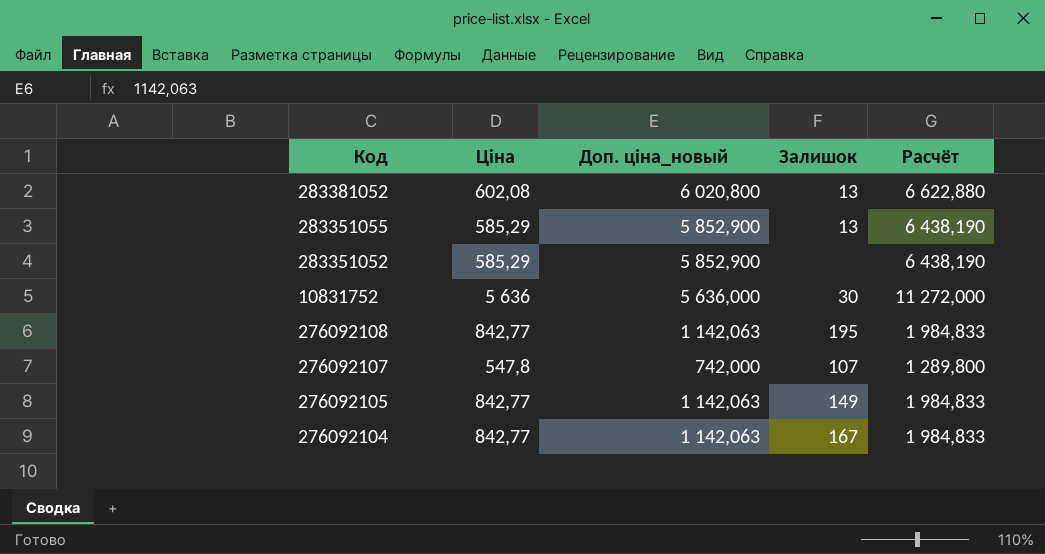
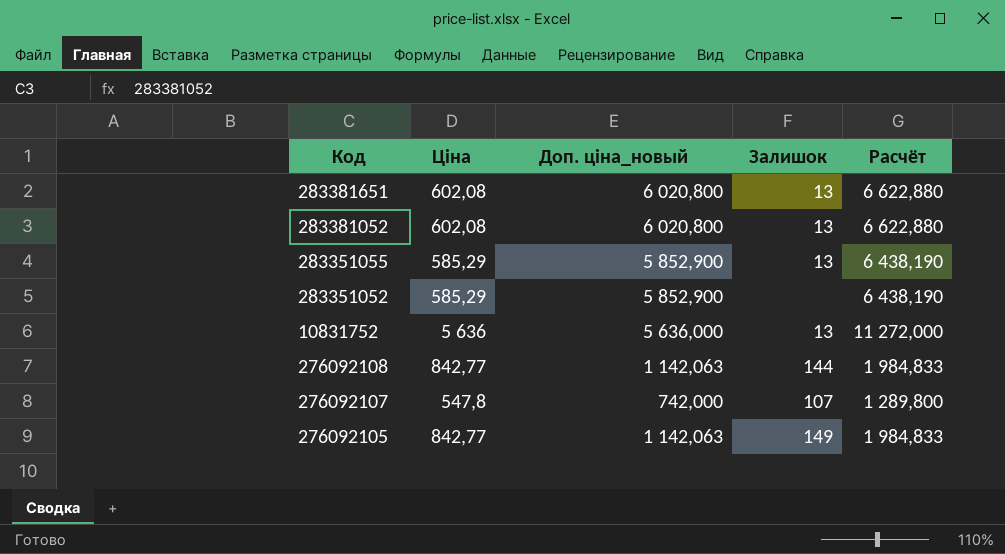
row 276092104: 842,77 | 1 142,063 | 167 | 1 984,833 -> none
row 283381651: none -> 602,08 | 6 020,800 | 13 | 6 622,880
10831752 | Залишок: 30 -> 13
276092108 | Залишок: 195 -> 144

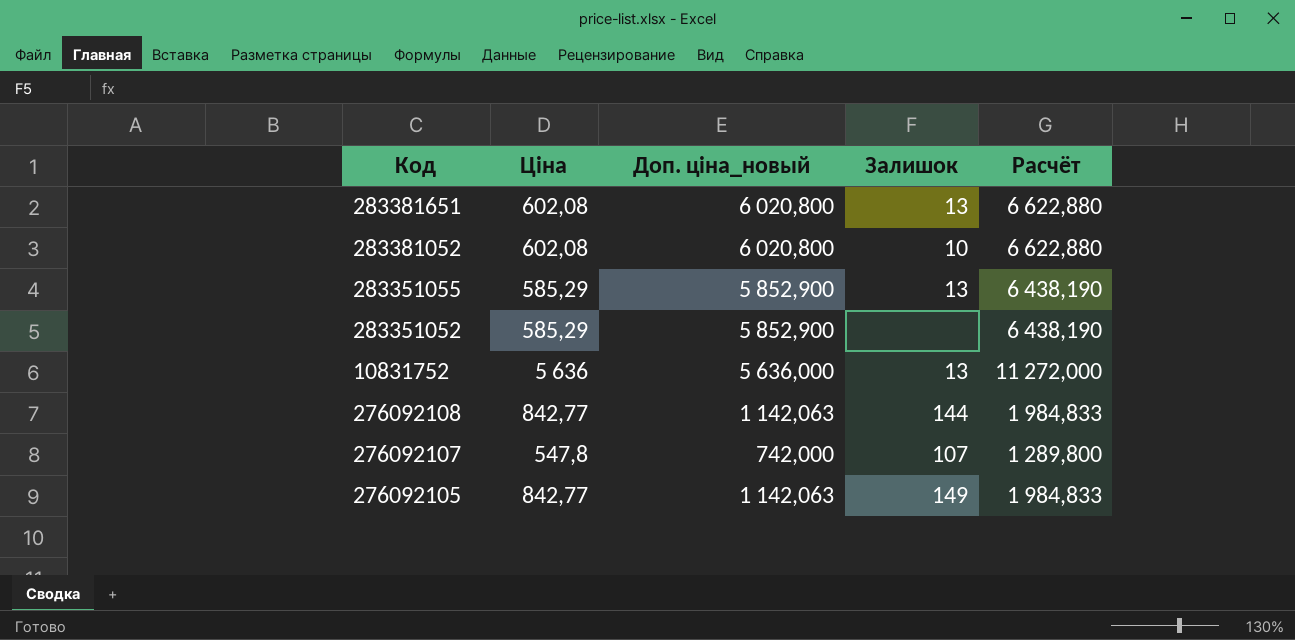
283381052 | Залишок: 13 -> 10

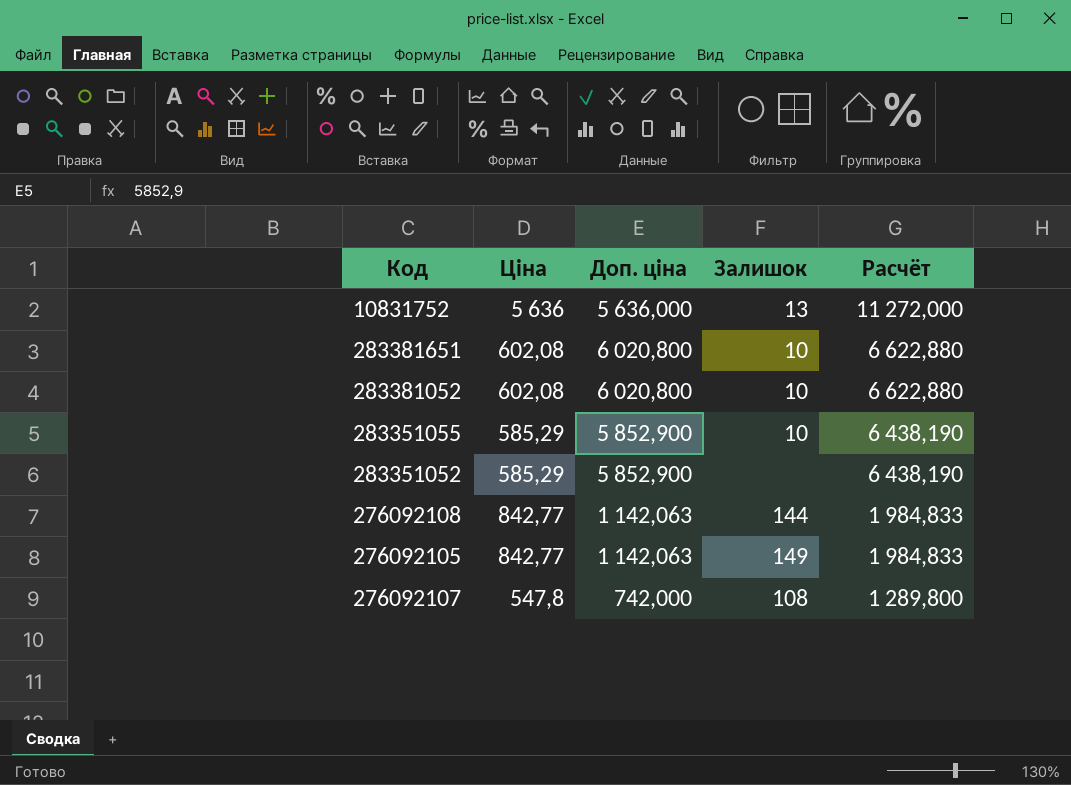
row order: none -> Расчёт descending
column name: Доп. ціна_новый -> Доп. ціна
283381651 | Залишок: 13 -> 10
283351055 | Залишок: 13 -> 10
276092107 | Залишок: 107 -> 108

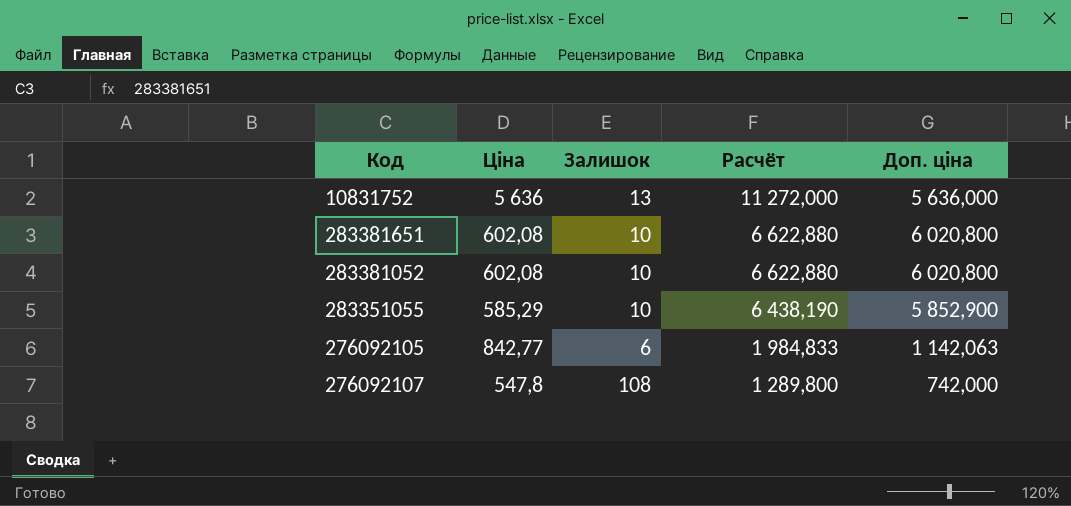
column Доп. ціна | position: 3 -> 5
row 283351052: 585,29 | 5 852,900 | none | 6 438,190 -> none
row 276092108: 842,77 | 1 142,063 | 144 | 1 984,833 -> none
276092105 | Залишок: 149 -> 6

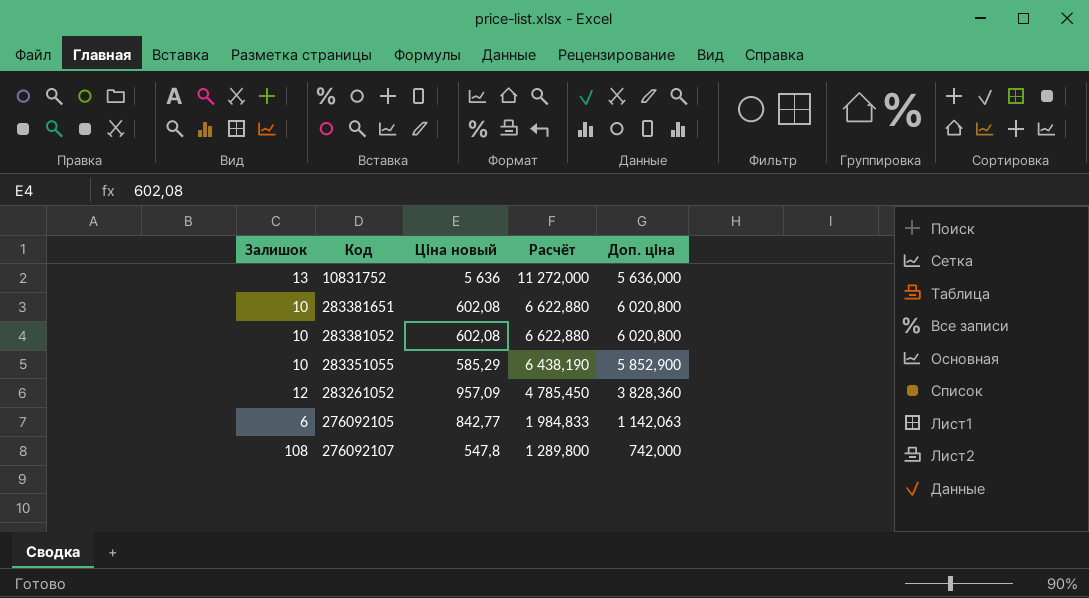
column Залишок | position: 3 -> 1
column name: Ціна -> Ціна новый
row 283261052: none -> 12 | 957,09 | 4 785,450 | 3 828,360

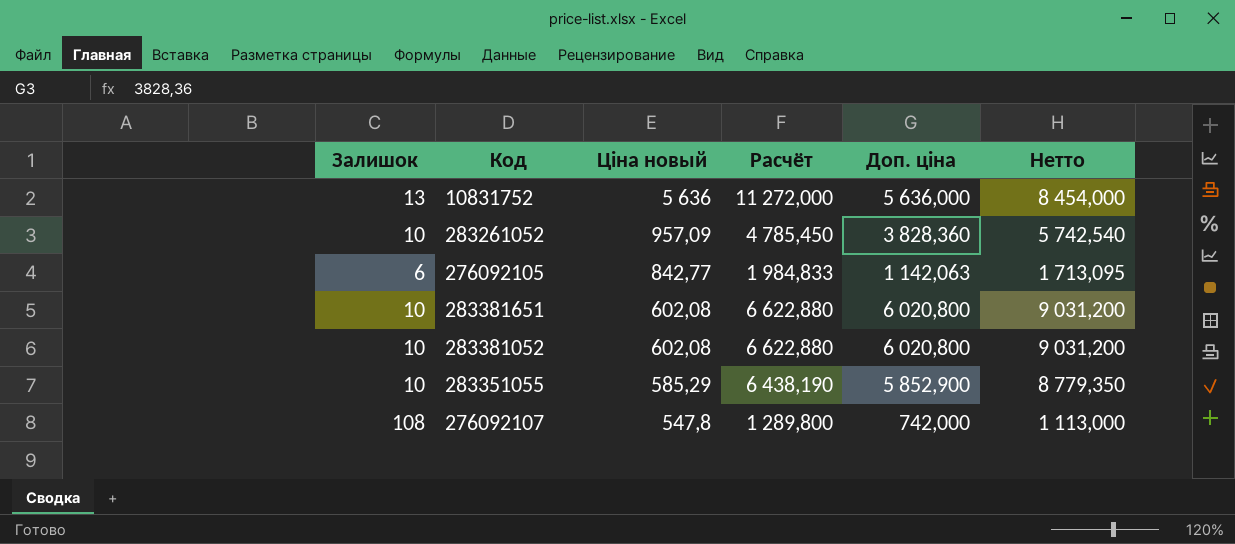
row order: Расчёт descending -> Ціна новый descending
column Нетто | formula: none -> [Доп. ціна] * 1,5
283261052 | Залишок: 12 -> 10

